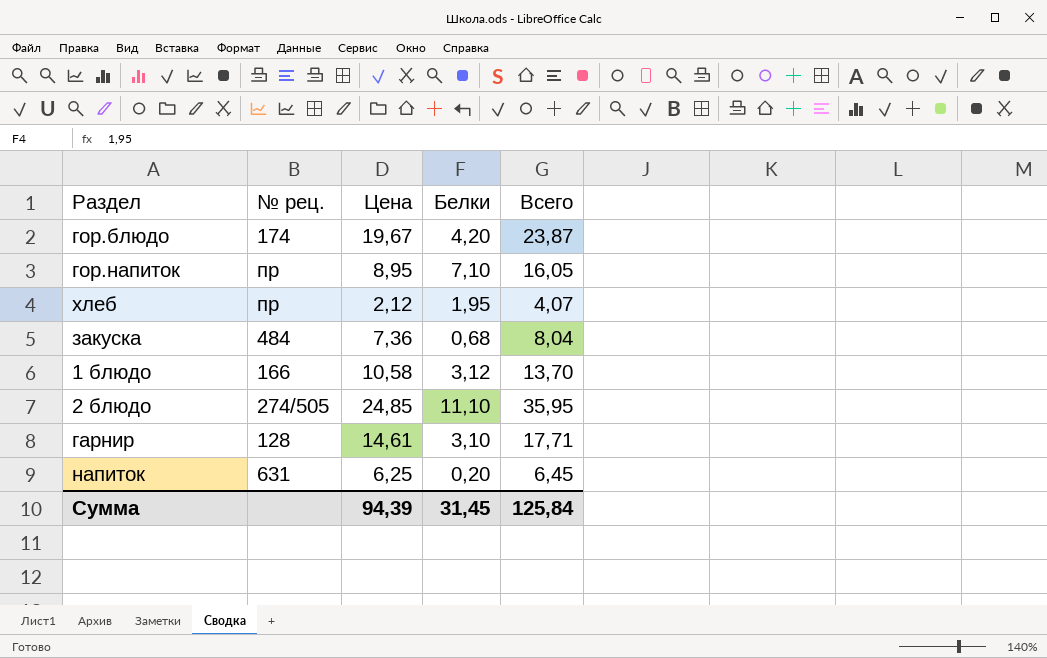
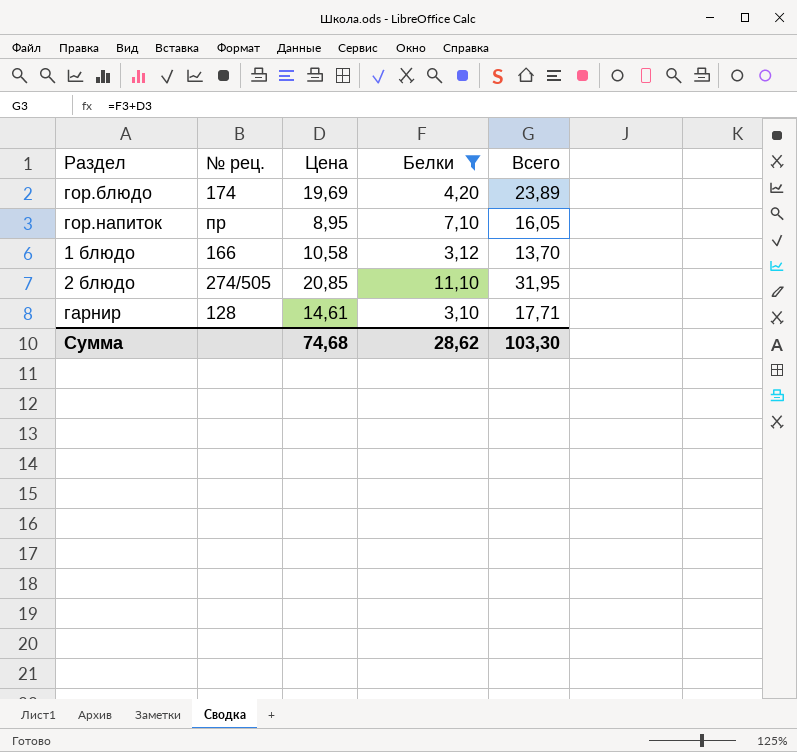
filter: none -> Белки >= 3,10
гор.блюдо | Цена: 19,67 -> 19,69
гор.блюдо | Всего: 23,87 -> 23,89
2 блюдо | Цена: 24,85 -> 20,85
2 блюдо | Всего: 35,95 -> 31,95
Сумма | Цена: 94,39 -> 74,68
Сумма | Белки: 31,45 -> 28,62
Сумма | Всего: 125,84 -> 103,30

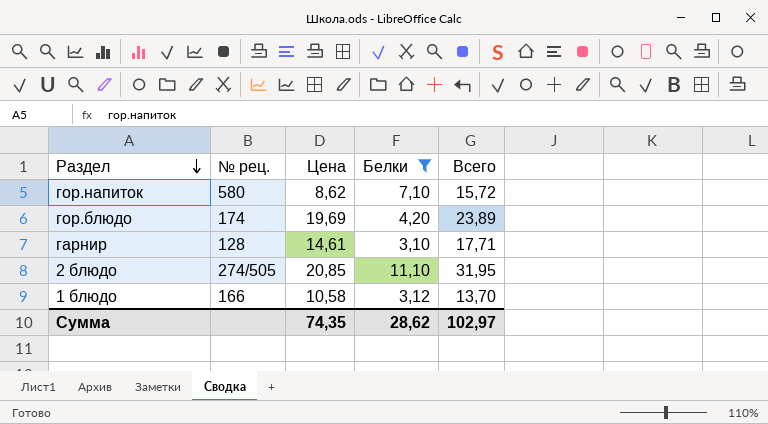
row order: none -> Раздел descending
гор.напиток | № рец.: пр -> 580
гор.напиток | Цена: 8,95 -> 8,62
гор.напиток | Всего: 16,05 -> 15,72
Сумма | Цена: 74,68 -> 74,35
Сумма | Всего: 103,30 -> 102,97

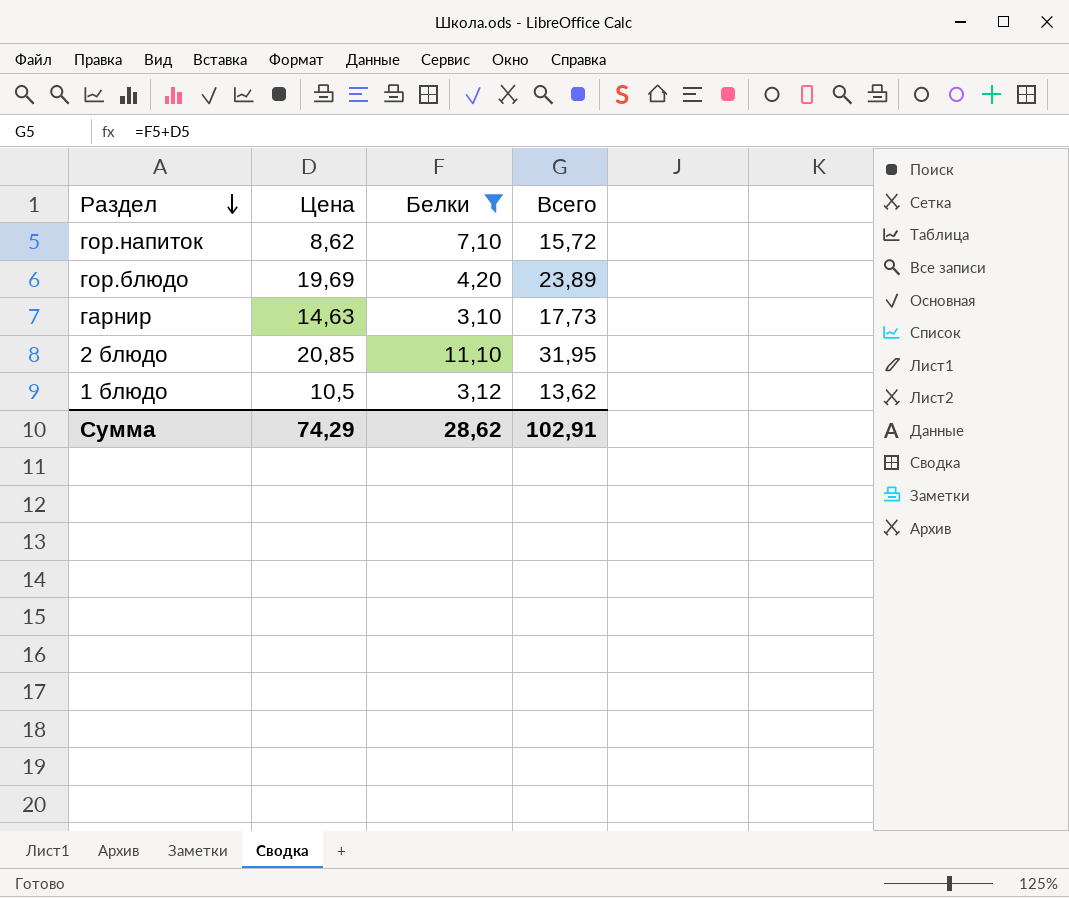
column № рец. | position: 2 -> none
гарнир | Цена: 14,61 -> 14,63
гарнир | Всего: 17,71 -> 17,73
1 блюдо | Цена: 10,58 -> 10,5
1 блюдо | Всего: 13,70 -> 13,62
Сумма | Цена: 74,35 -> 74,29
Сумма | Всего: 102,97 -> 102,91

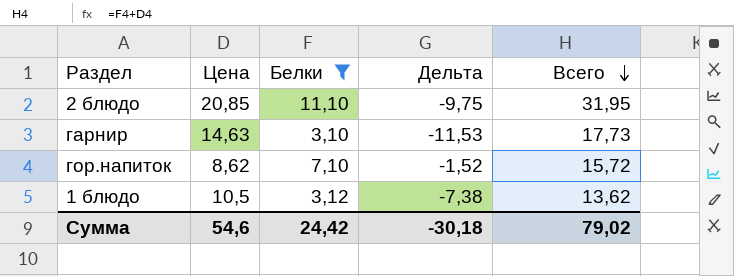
row order: Раздел descending -> Всего descending
column Дельта | formula: none -> [Белки] - [Цена]
row гор.блюдо: 19,69 | 4,20 | 23,89 -> none
Сумма | Цена: 74,29 -> 54,6
Сумма | Белки: 28,62 -> 24,42
Сумма | Всего: 102,91 -> 79,02

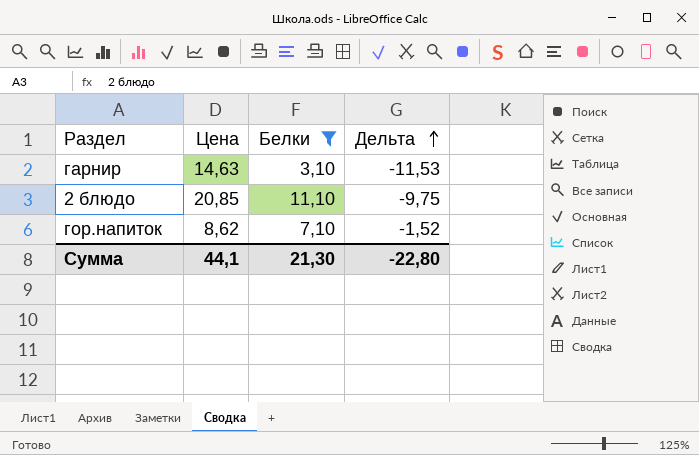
row order: Всего descending -> Дельта ascending
column Всего | formula: [Цена] + [Белки] -> none
row 1 блюдо: 10,5 | 3,12 | -7,38 | 13,62 -> none
Сумма | Цена: 54,6 -> 44,1
Сумма | Белки: 24,42 -> 21,30
Сумма | Дельта: -30,18 -> -22,80

